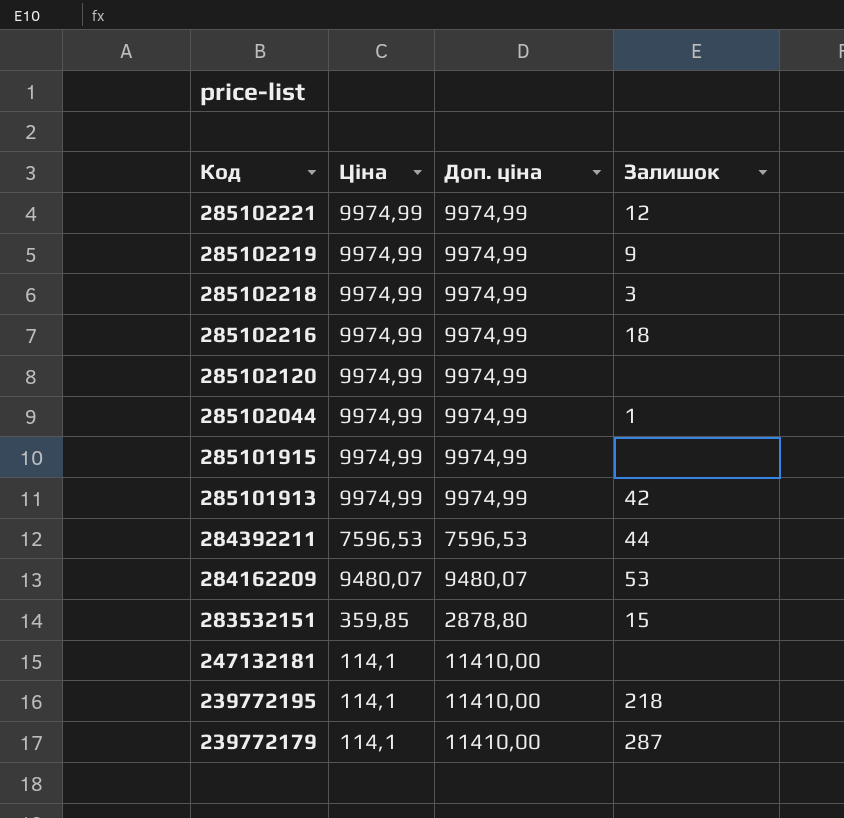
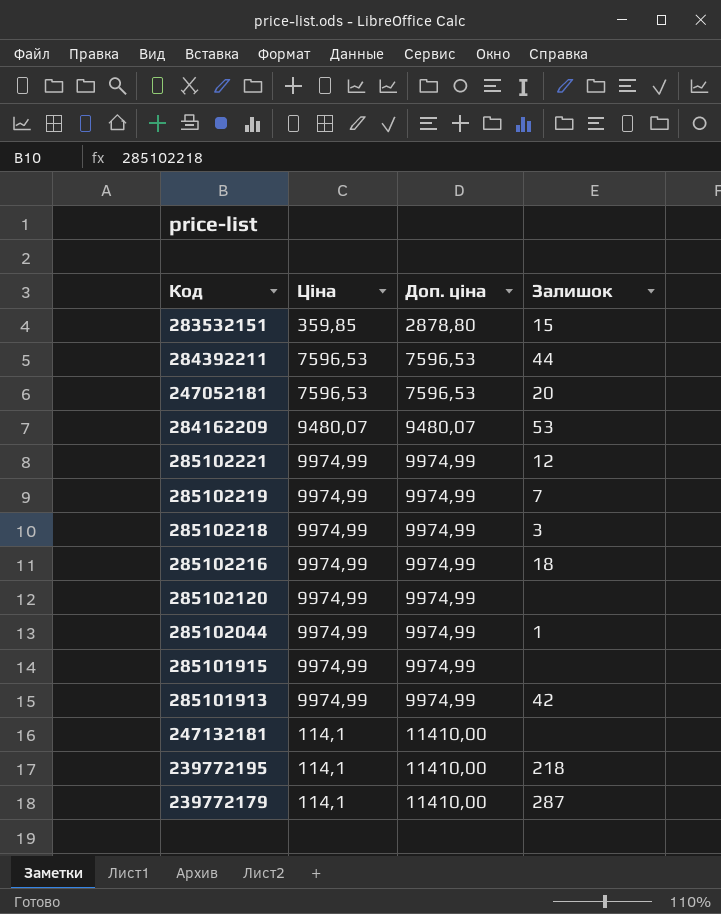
row order: Код descending -> Доп. ціна ascending
row 247052181: none -> 7596,53 | 7596,53 | 20
285102219 | Залишок: 9 -> 7

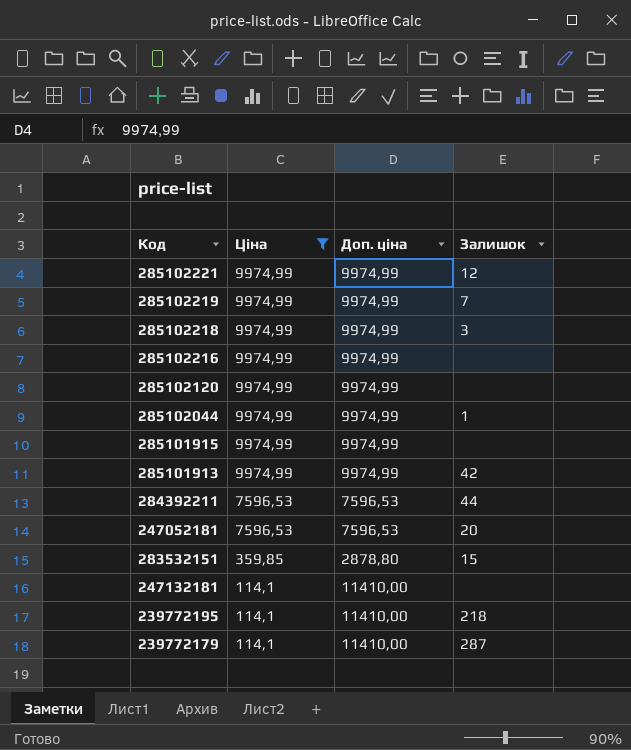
filter: none -> Ціна != 9480,07
row order: Доп. ціна ascending -> Ціна descending
285102216 | Залишок: 18 -> none

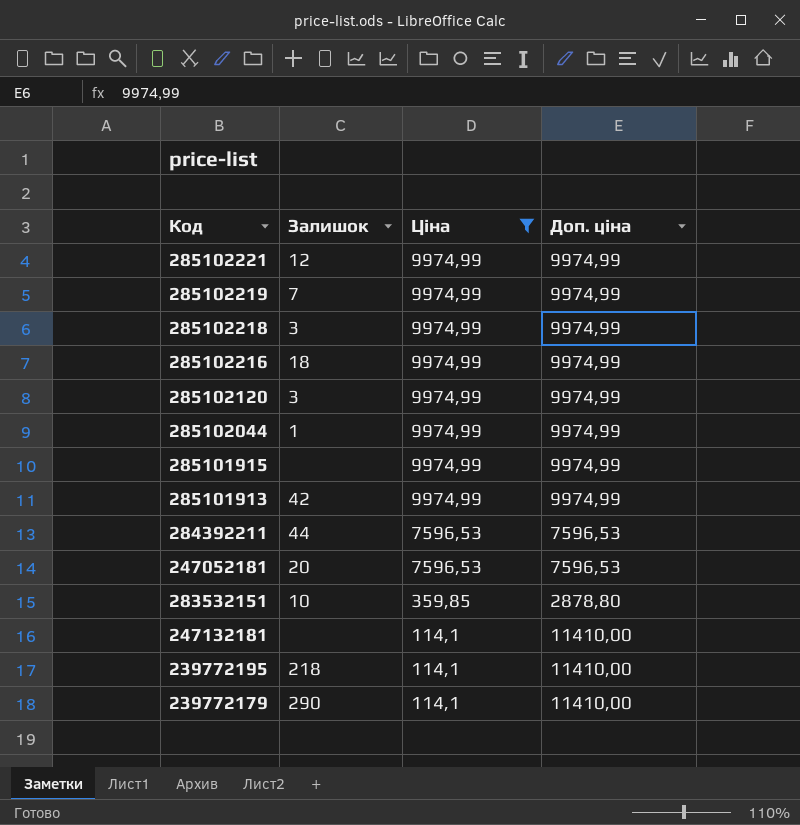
column Залишок | position: 4 -> 2
285102216 | Залишок: none -> 18
285102120 | Залишок: none -> 3
283532151 | Залишок: 15 -> 10
239772179 | Залишок: 287 -> 290

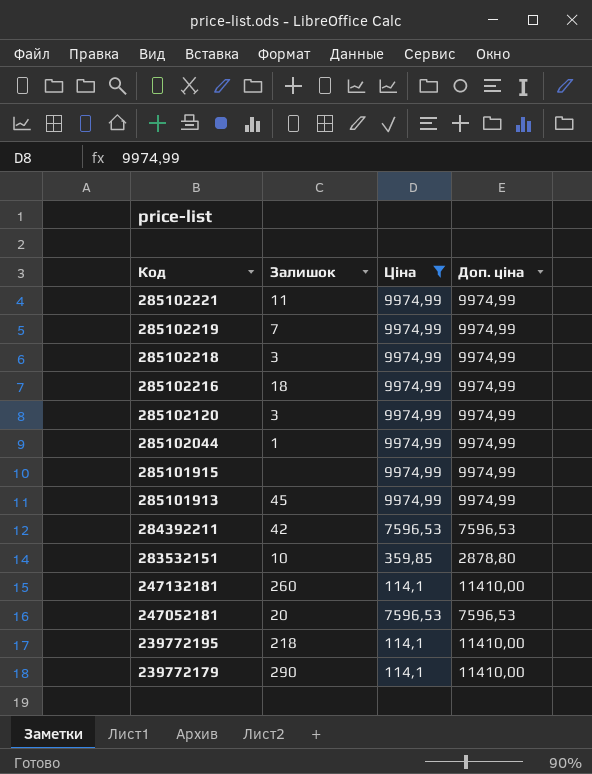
row order: Ціна descending -> Код descending
285102221 | Залишок: 12 -> 11
285101913 | Залишок: 42 -> 45
284392211 | Залишок: 44 -> 42
247132181 | Залишок: none -> 260

